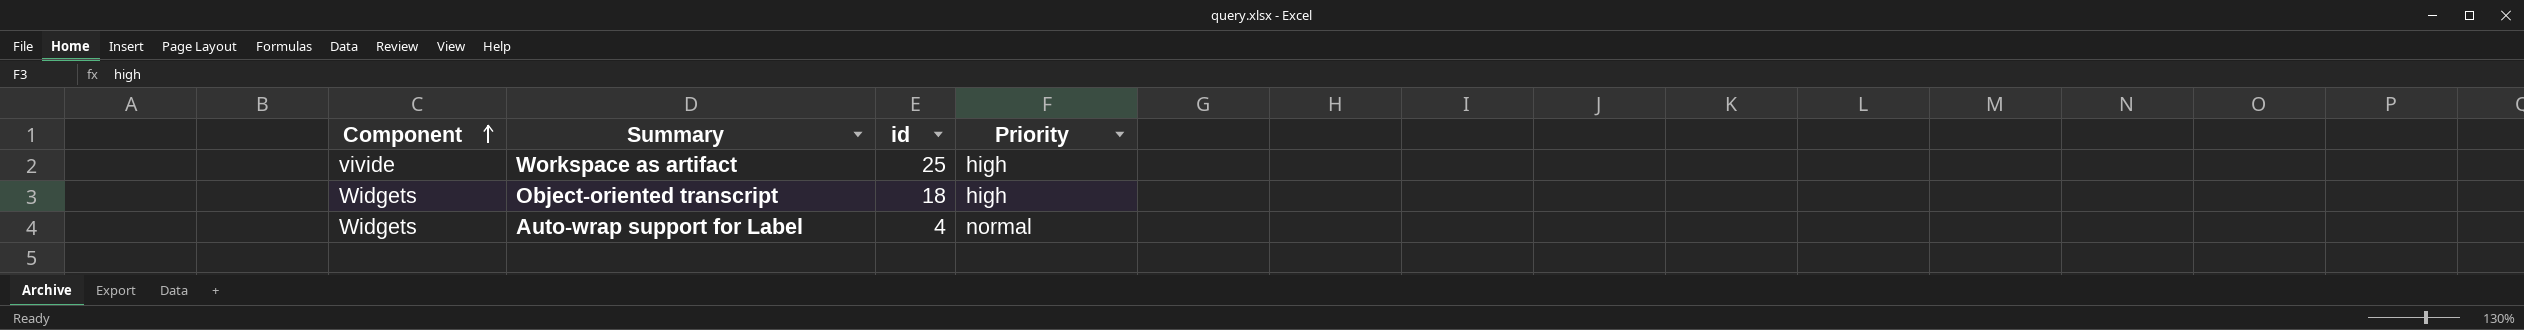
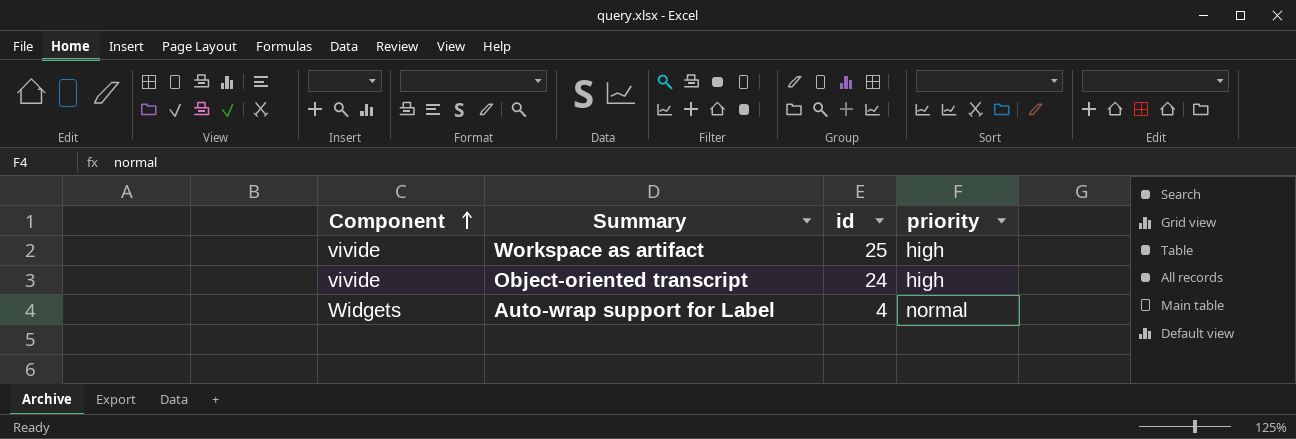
column name: Priority -> priority
Object-oriented transcript | Component: Widgets -> vivide
Object-oriented transcript | id: 18 -> 24

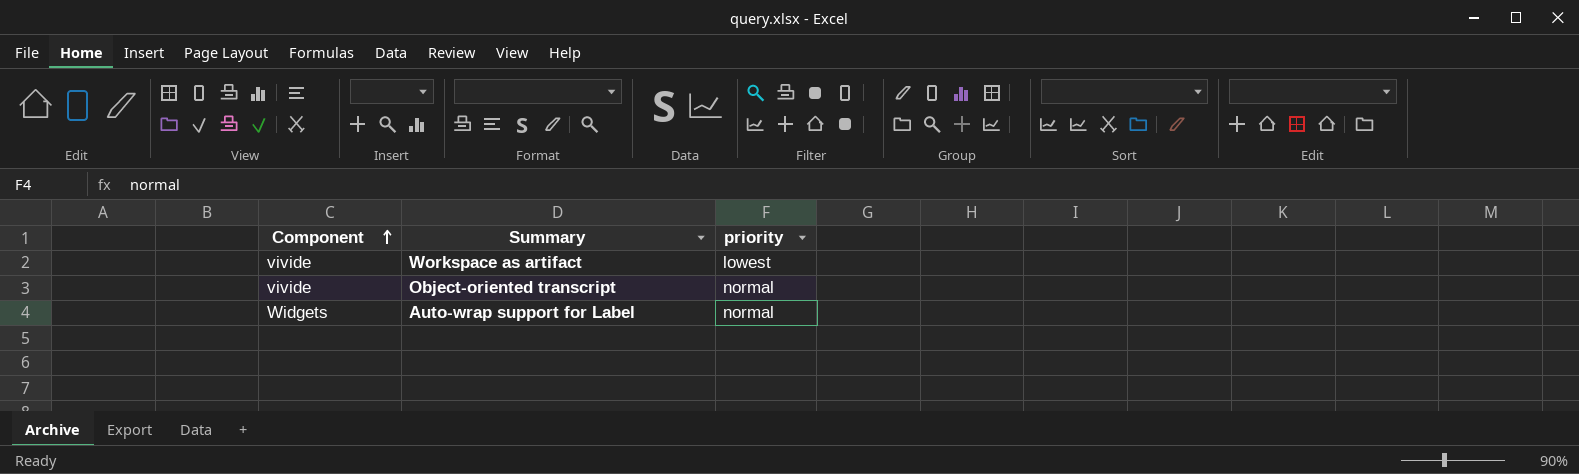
column id | position: 3 -> none
Workspace as artifact | priority: high -> lowest
Object-oriented transcript | priority: high -> normal

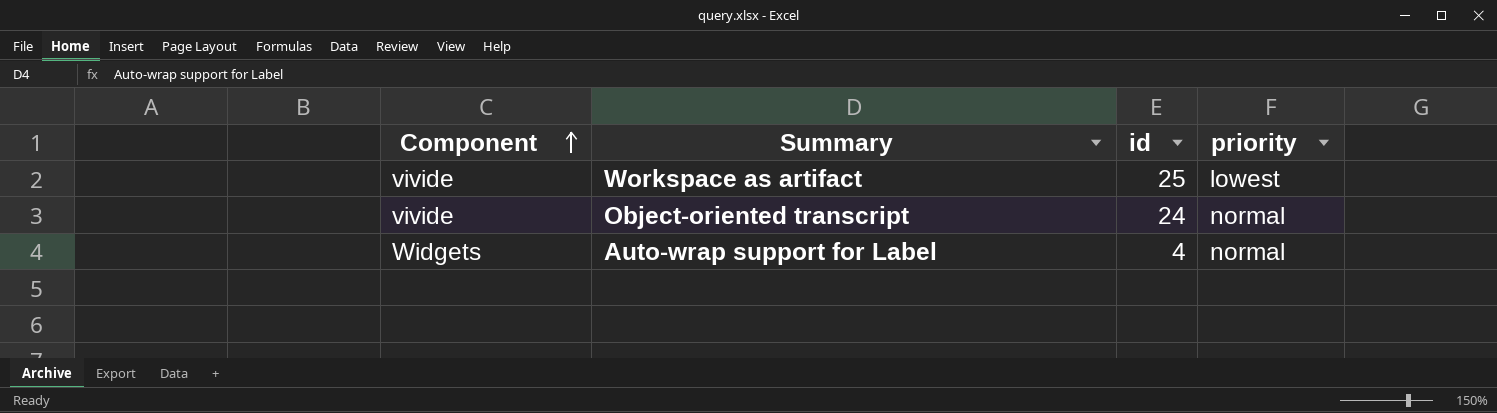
column id | position: none -> 3

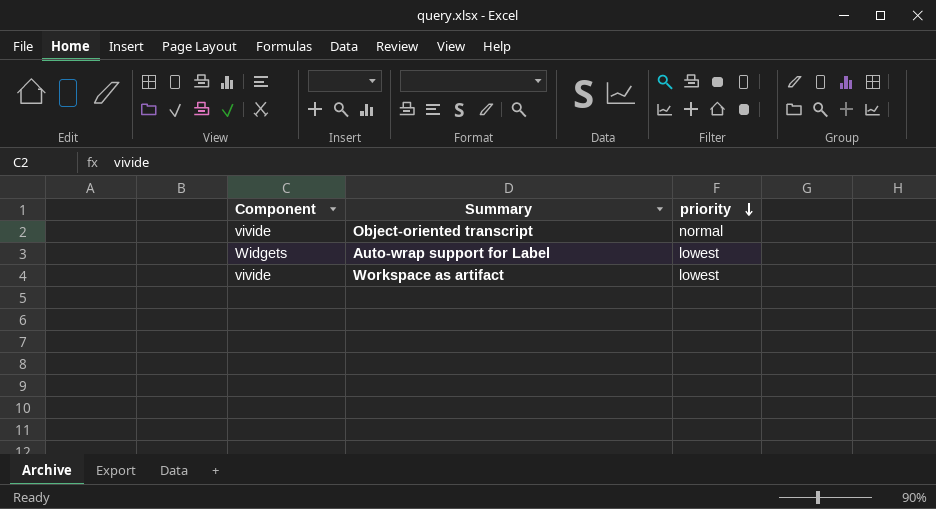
row order: Component ascending -> priority descending
column id | position: 3 -> none
Auto-wrap support for Label | priority: normal -> lowest

